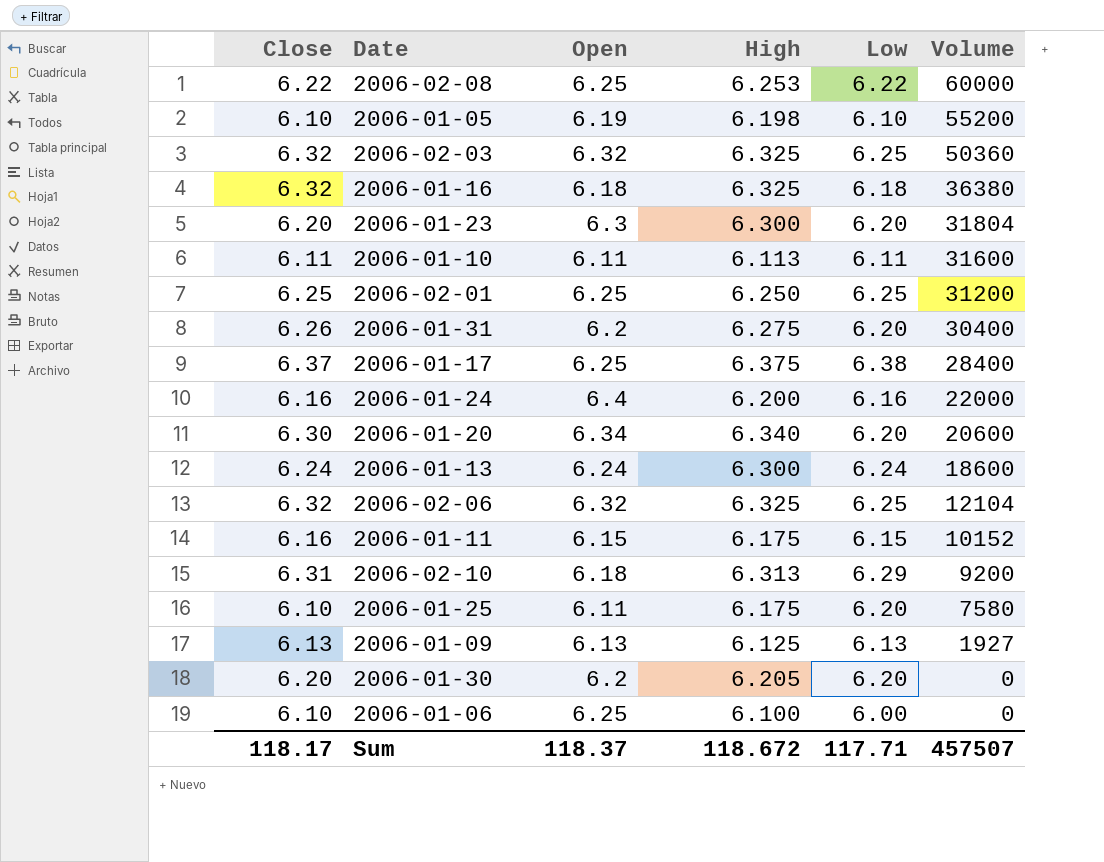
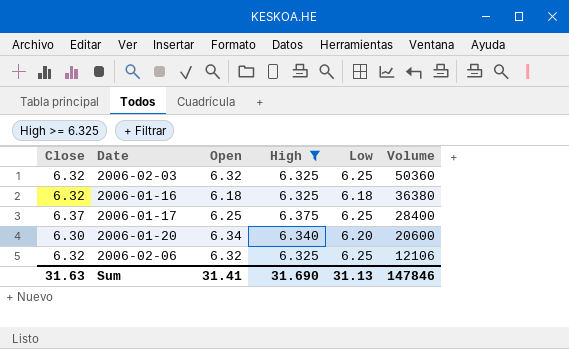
filter: none -> High >= 6.325
2006-01-17 | Low: 6.38 -> 6.25
2006-02-06 | Volume: 12104 -> 12106
Sum | Close: 118.17 -> 31.63
Sum | Open: 118.37 -> 31.41
Sum | High: 118.672 -> 31.690
Sum | Low: 117.71 -> 31.13
Sum | Volume: 457507 -> 147846

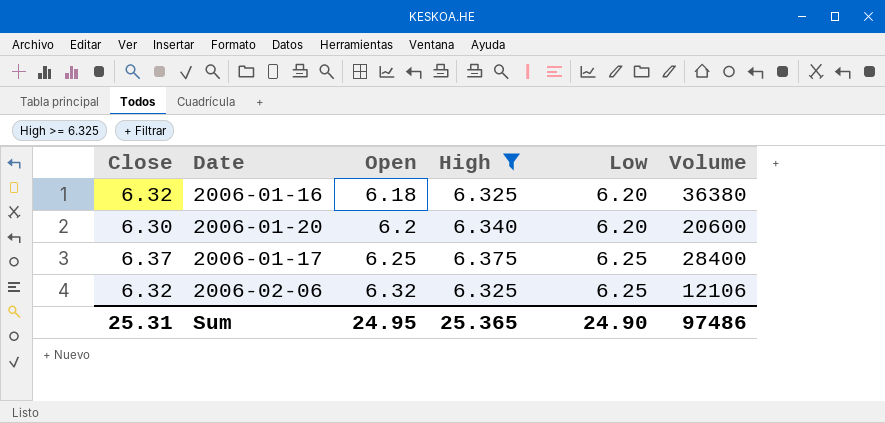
row order: Volume descending -> Open ascending
row 2006-02-03: 6.32 | 6.32 | 6.325 | 6.25 | 50360 -> none
2006-01-16 | Low: 6.18 -> 6.20
2006-01-20 | Open: 6.34 -> 6.2
Sum | Close: 31.63 -> 25.31
Sum | Open: 31.41 -> 24.95
Sum | High: 31.690 -> 25.365
Sum | Low: 31.13 -> 24.90
Sum | Volume: 147846 -> 97486

